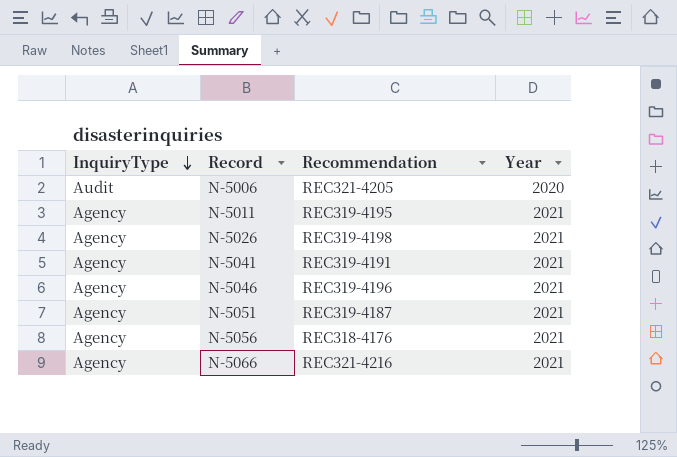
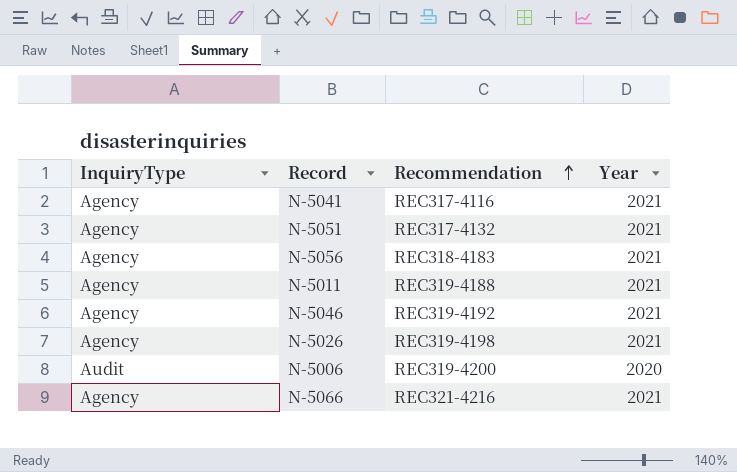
row order: InquiryType descending -> Recommendation ascending
N-5041 | Recommendation: REC319-4191 -> REC317-4116
N-5051 | Recommendation: REC319-4187 -> REC317-4132
N-5056 | Recommendation: REC318-4176 -> REC318-4183
N-5011 | Recommendation: REC319-4195 -> REC319-4188
N-5046 | Recommendation: REC319-4196 -> REC319-4192
N-5006 | Recommendation: REC321-4205 -> REC319-4200

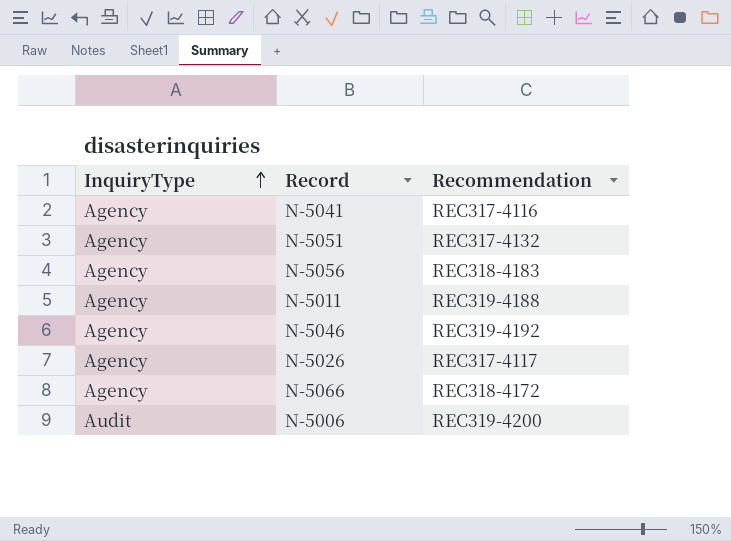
row order: Recommendation ascending -> InquiryType ascending
column Year | position: 4 -> none
N-5026 | Recommendation: REC319-4198 -> REC317-4117
N-5066 | Recommendation: REC321-4216 -> REC318-4172

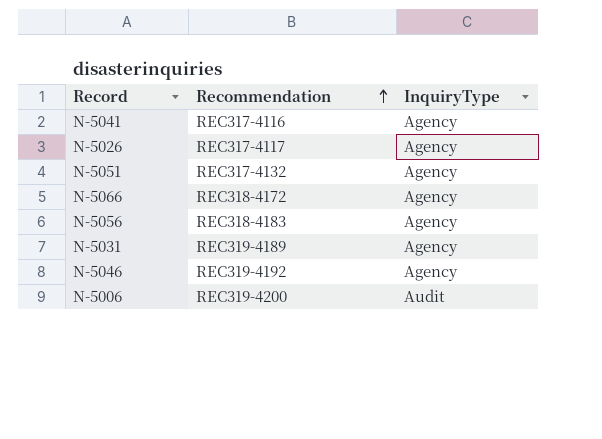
row order: InquiryType ascending -> Recommendation ascending
column InquiryType | position: 1 -> 3
row N-5011: Agency | REC319-4188 -> none
row N-5031: none -> REC319-4189 | Agency

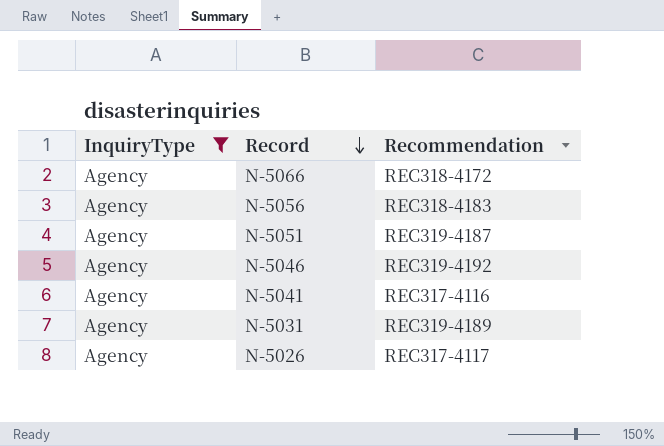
filter: none -> InquiryType = Agency
row order: Recommendation ascending -> Record descending
column InquiryType | position: 3 -> 1
N-5051 | Recommendation: REC317-4132 -> REC319-4187

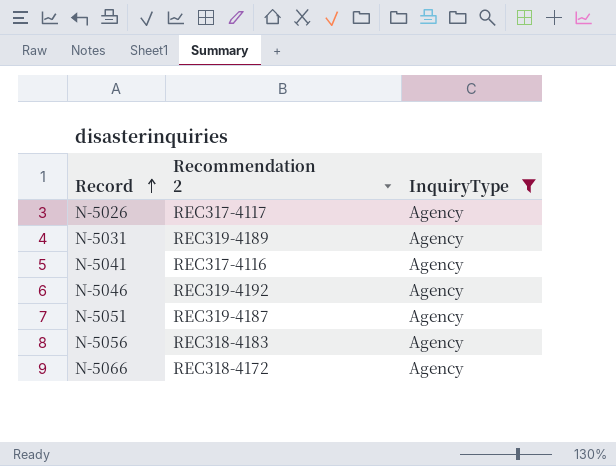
row order: Record descending -> Record ascending
column name: Recommendation -> Recommendation 2
column InquiryType | position: 1 -> 3

